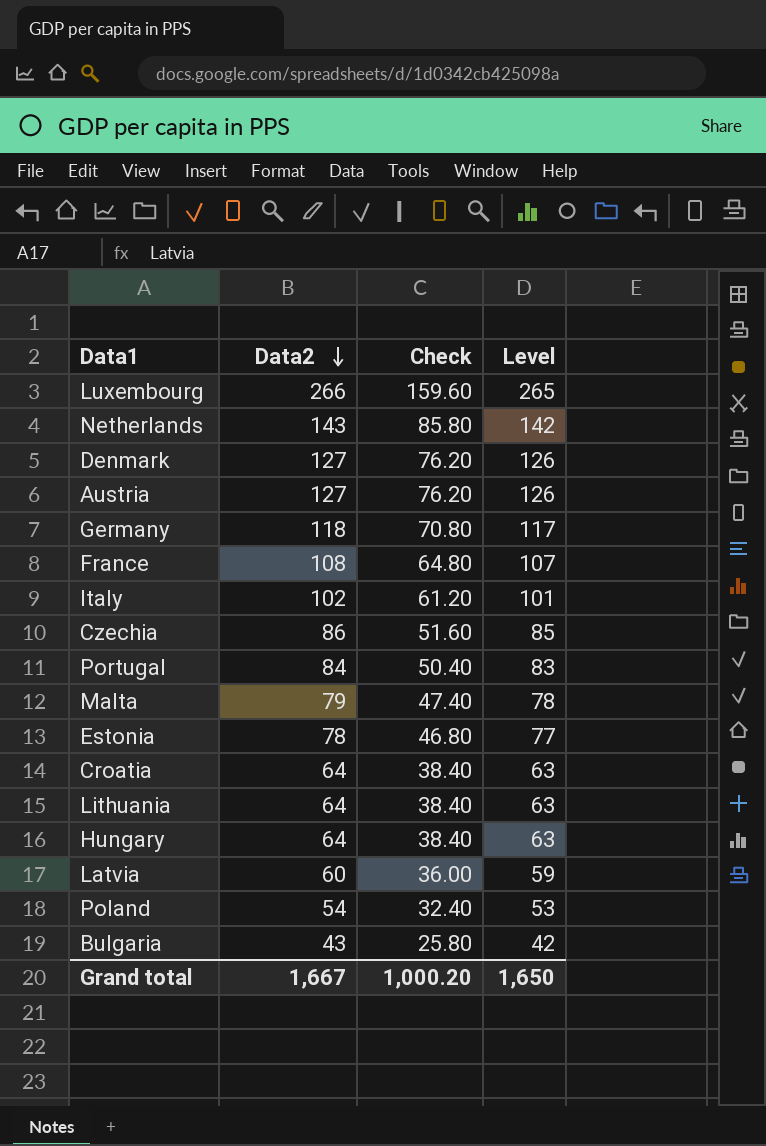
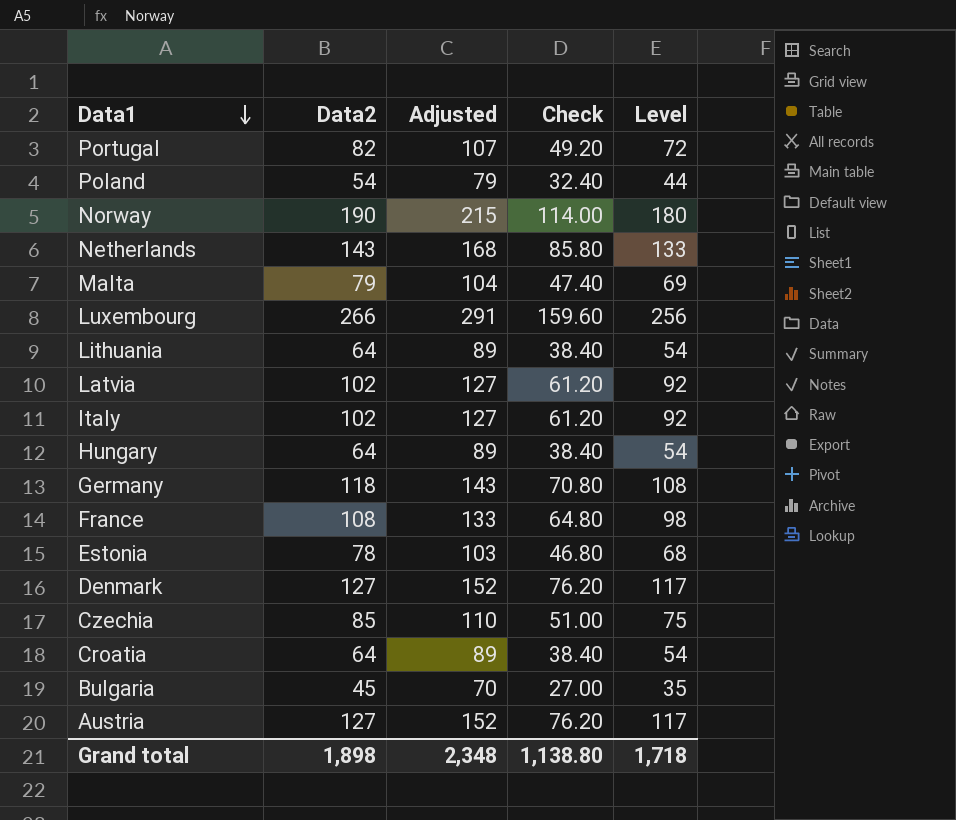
row order: Data2 descending -> Data1 descending
column Adjusted | formula: none -> [Data2] + 25
column Level | formula: [Data2] - 1 -> [Data2] - 10
Portugal | Data2: 84 -> 82
Portugal | Check: 50.40 -> 49.20
row Norway: none -> 190 | 215 | 114.00 | 180
Latvia | Data2: 60 -> 102
Latvia | Check: 36.00 -> 61.20
Czechia | Data2: 86 -> 85
Czechia | Check: 51.60 -> 51.00
Bulgaria | Data2: 43 -> 45
Bulgaria | Check: 25.80 -> 27.00
Grand total | Data2: 1,667 -> 1,898
Grand total | Check: 1,000.20 -> 1,138.80
Grand total | Level: 1,650 -> 1,718

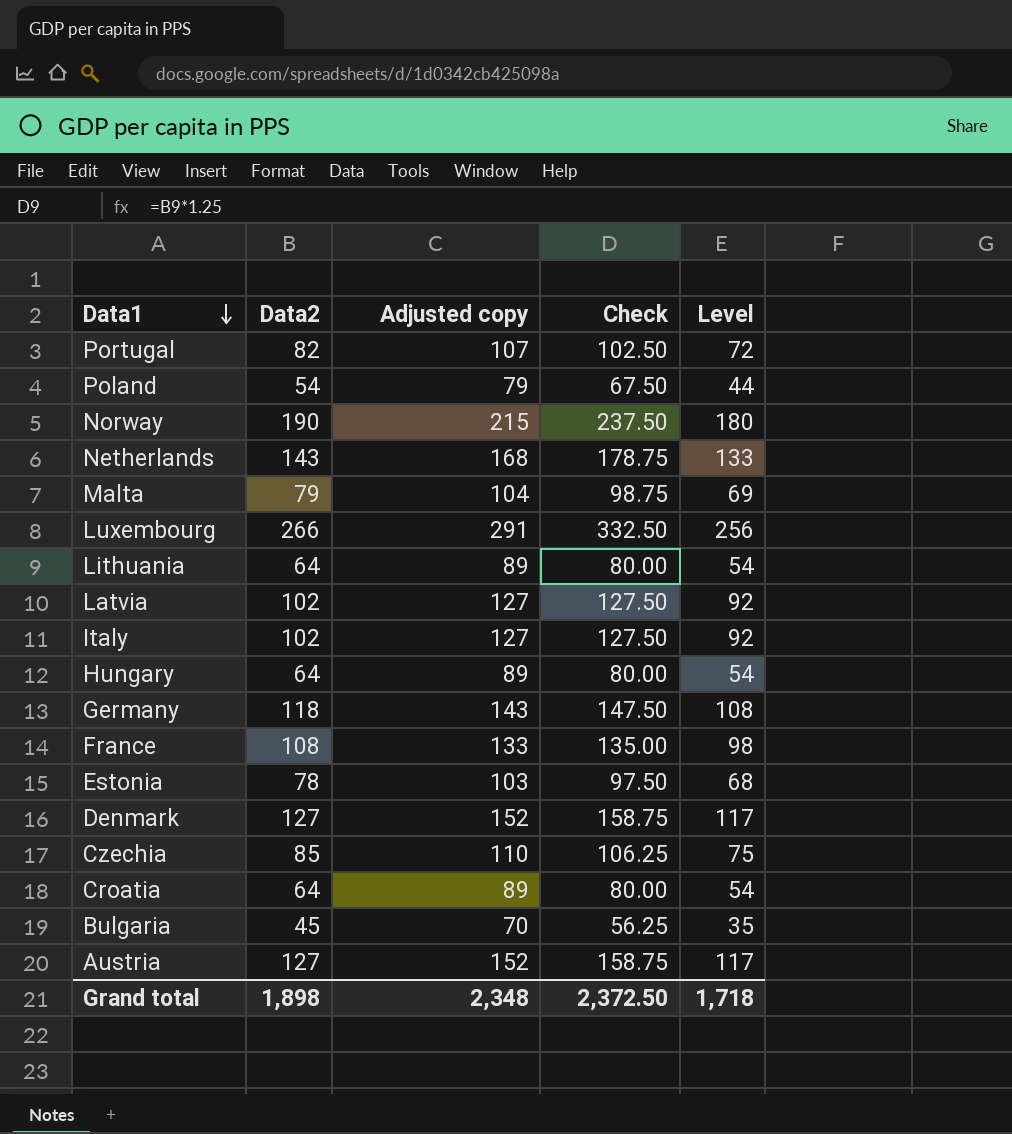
column name: Adjusted -> Adjusted copy
column Check | formula: [Data2] * 0.6 -> [Data2] * 1.25
Grand total | Check: 1,138.80 -> 2,372.50

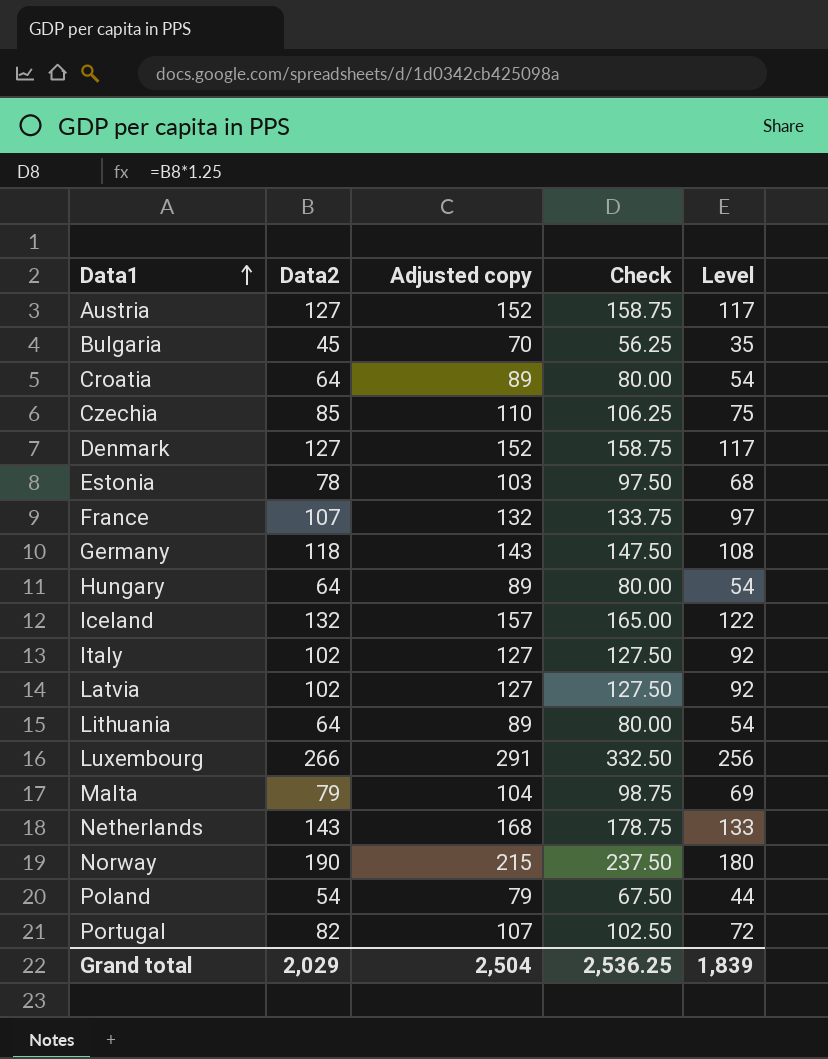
row order: Data1 descending -> Data1 ascending
France | Data2: 108 -> 107
France | Adjusted copy: 133 -> 132
France | Check: 135.00 -> 133.75
France | Level: 98 -> 97
row Iceland: none -> 132 | 157 | 165.00 | 122
Grand total | Data2: 1,898 -> 2,029
Grand total | Adjusted copy: 2,348 -> 2,504
Grand total | Check: 2,372.50 -> 2,536.25
Grand total | Level: 1,718 -> 1,839

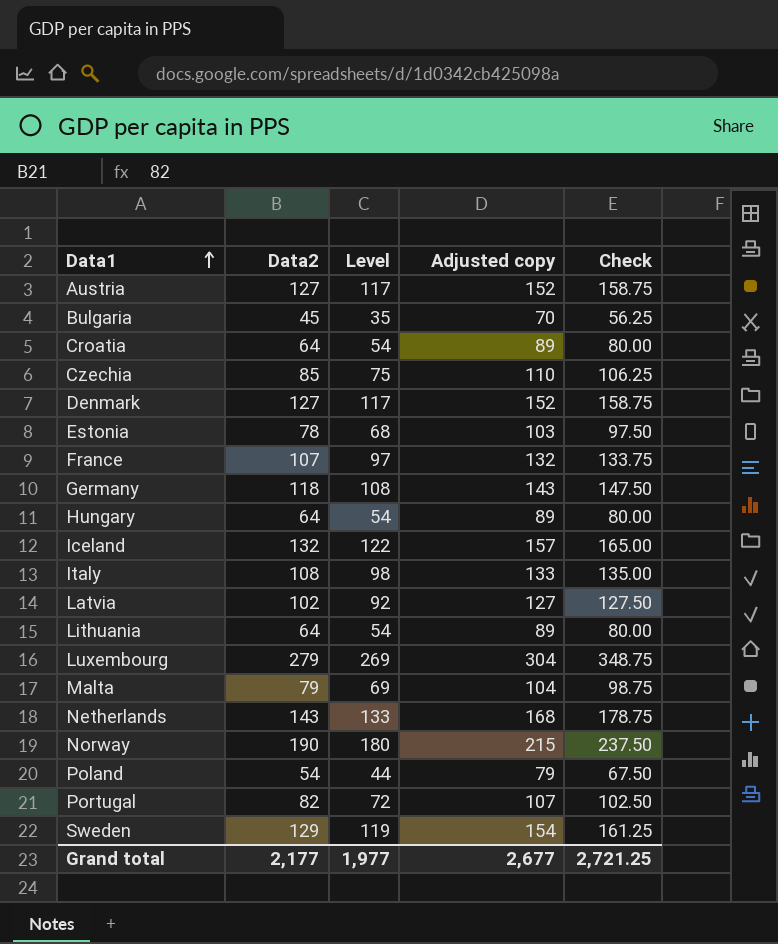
column Level | position: 5 -> 3
Italy | Data2: 102 -> 108
Italy | Level: 92 -> 98
Italy | Adjusted copy: 127 -> 133
Italy | Check: 127.50 -> 135.00
Luxembourg | Data2: 266 -> 279
Luxembourg | Level: 256 -> 269
Luxembourg | Adjusted copy: 291 -> 304
Luxembourg | Check: 332.50 -> 348.75
row Sweden: none -> 129 | 119 | 154 | 161.25
Grand total | Data2: 2,029 -> 2,177
Grand total | Level: 1,839 -> 1,977
Grand total | Adjusted copy: 2,504 -> 2,677
Grand total | Check: 2,536.25 -> 2,721.25

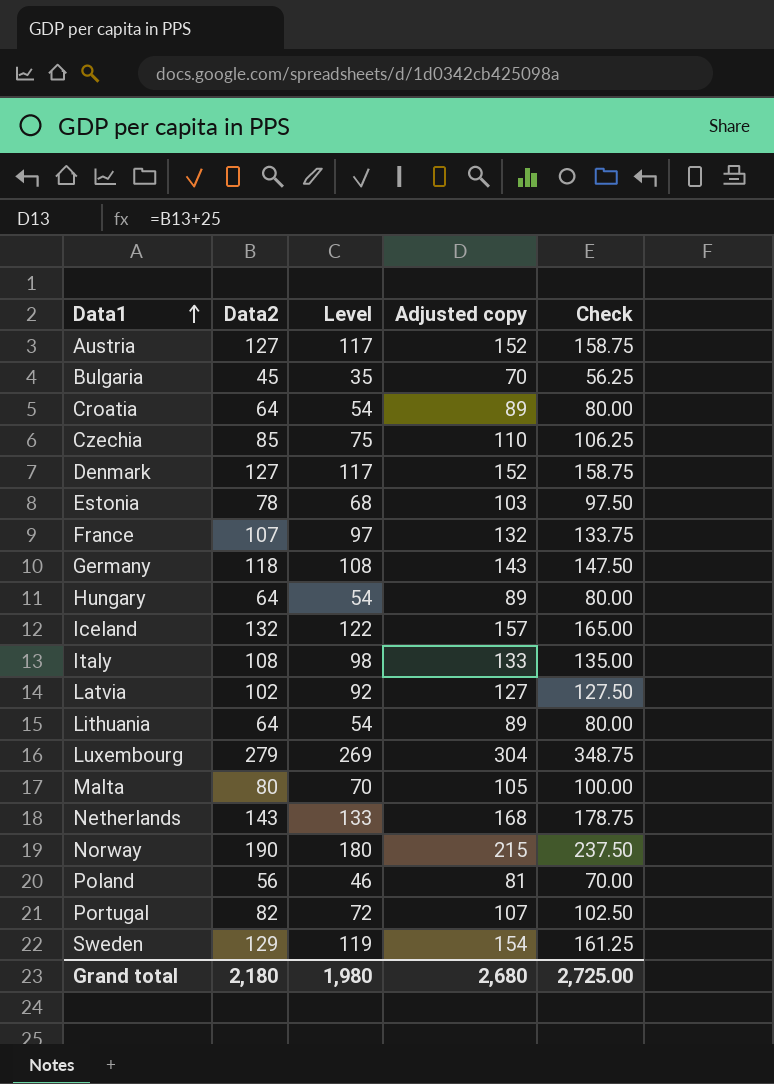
Malta | Data2: 79 -> 80
Malta | Level: 69 -> 70
Malta | Adjusted copy: 104 -> 105
Malta | Check: 98.75 -> 100.00
Poland | Data2: 54 -> 56
Poland | Level: 44 -> 46
Poland | Adjusted copy: 79 -> 81
Poland | Check: 67.50 -> 70.00
Grand total | Data2: 2,177 -> 2,180
Grand total | Level: 1,977 -> 1,980
Grand total | Adjusted copy: 2,677 -> 2,680
Grand total | Check: 2,721.25 -> 2,725.00

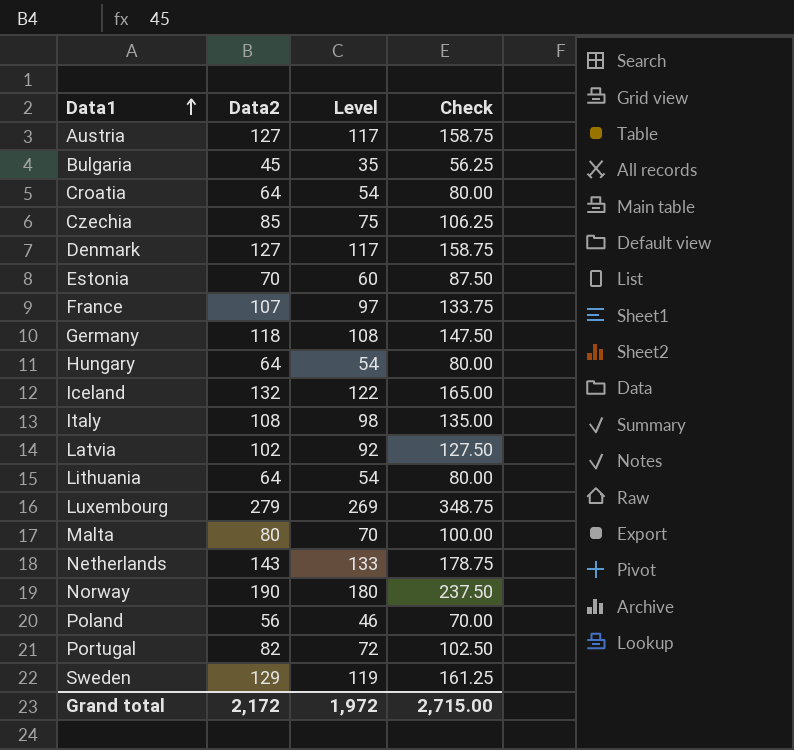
column Adjusted copy | formula: [Data2] + 25 -> none
Estonia | Data2: 78 -> 70
Estonia | Level: 68 -> 60
Estonia | Check: 97.50 -> 87.50
Grand total | Data2: 2,180 -> 2,172
Grand total | Level: 1,980 -> 1,972
Grand total | Check: 2,725.00 -> 2,715.00

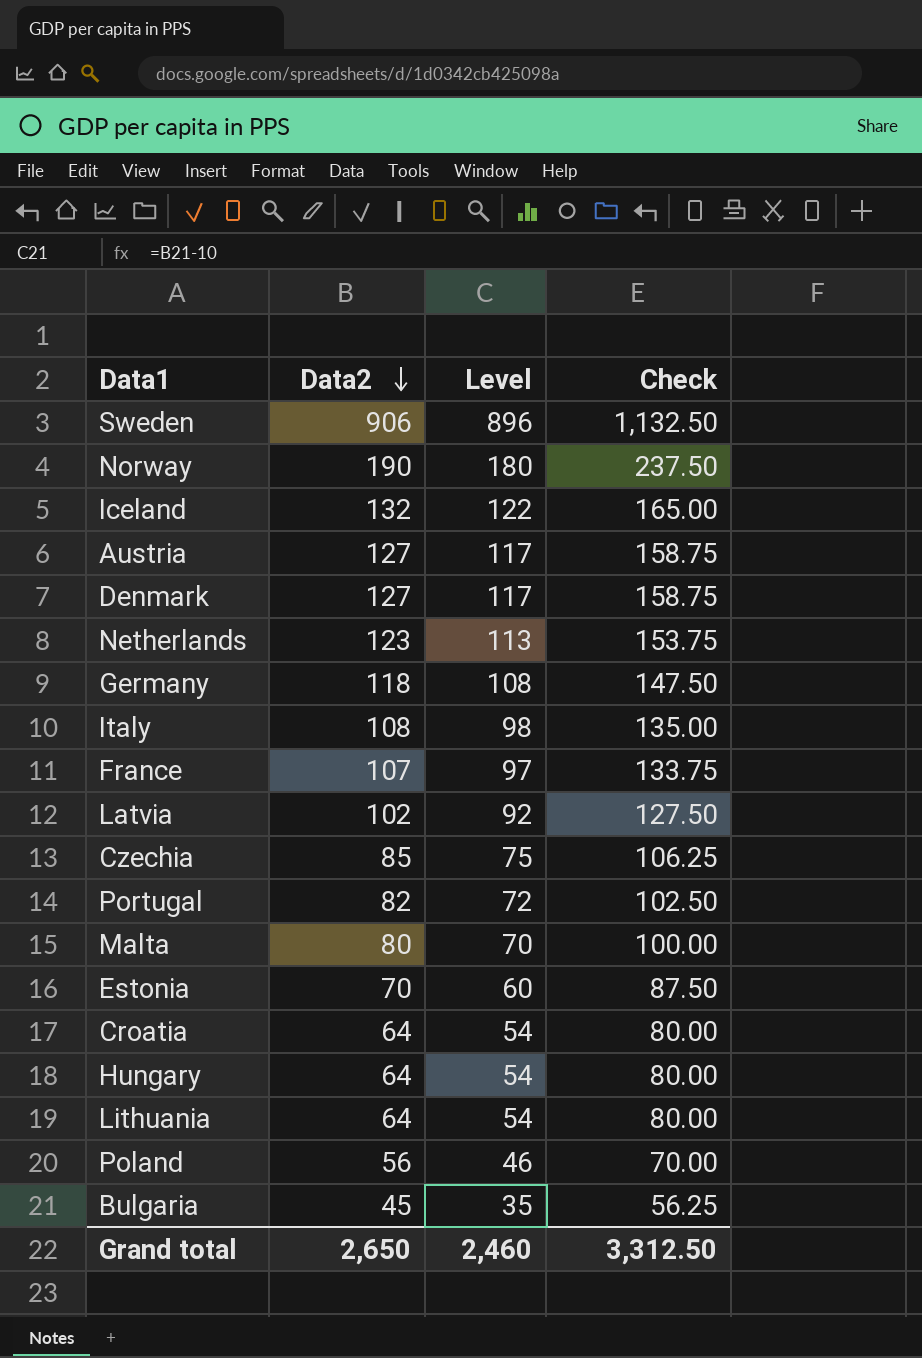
row order: Data1 ascending -> Data2 descending
row Luxembourg: 279 | 269 | 348.75 -> none
Sweden | Data2: 129 -> 906
Sweden | Level: 119 -> 896
Sweden | Check: 161.25 -> 1,132.50
Netherlands | Data2: 143 -> 123
Netherlands | Level: 133 -> 113
Netherlands | Check: 178.75 -> 153.75
Grand total | Data2: 2,172 -> 2,650
Grand total | Level: 1,972 -> 2,460
Grand total | Check: 2,715.00 -> 3,312.50

